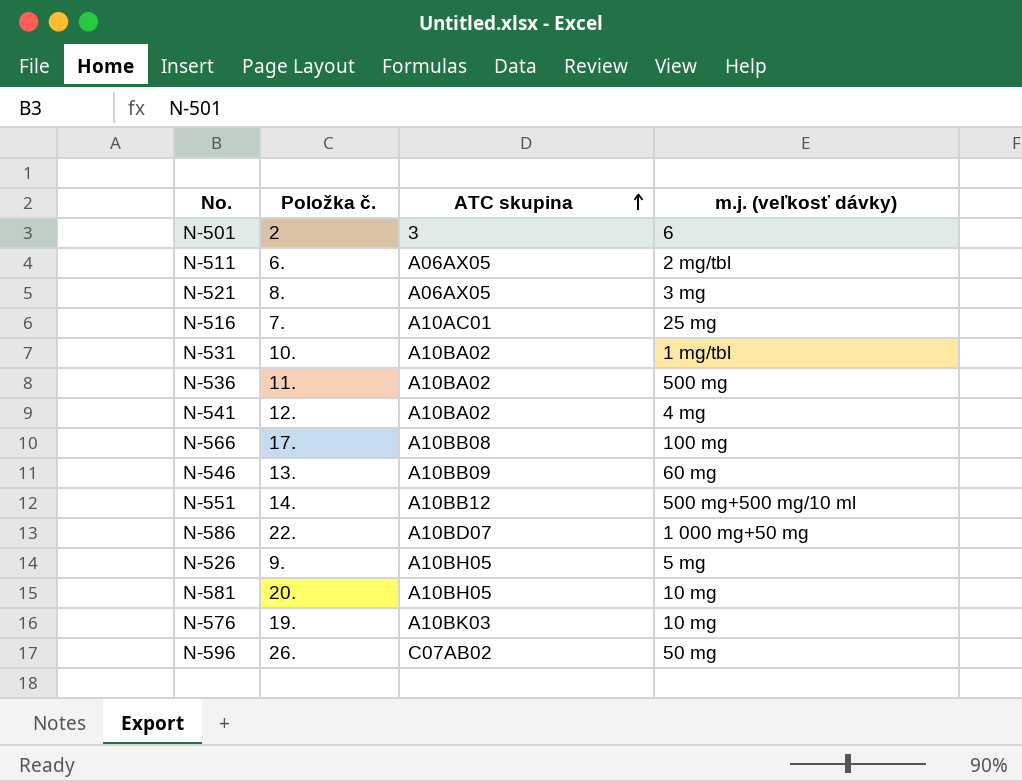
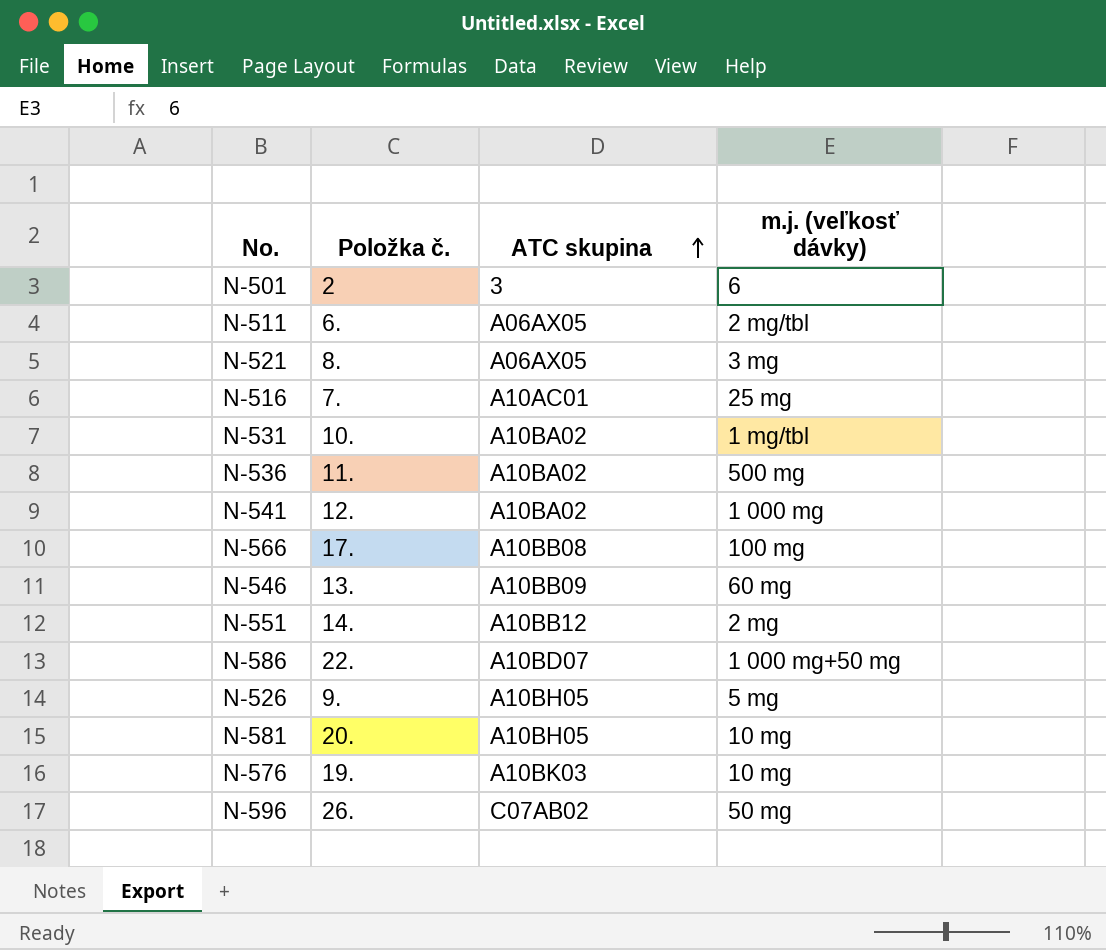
N-541 | m.j. (veľkosť dávky): 4 mg -> 1 000 mg
N-551 | m.j. (veľkosť dávky): 500 mg+500 mg/10 ml -> 2 mg

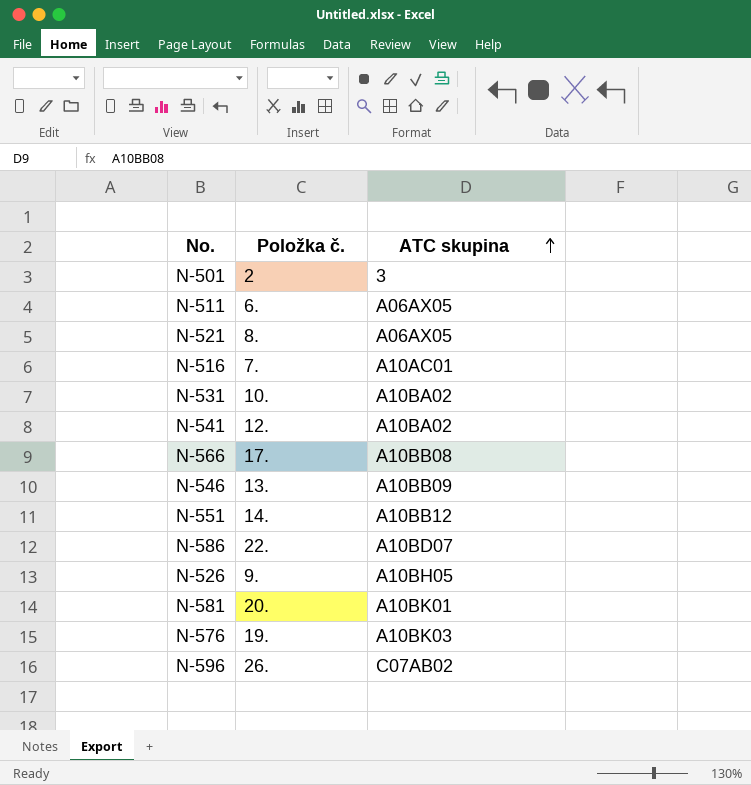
column m.j. (veľkosť dávky) | position: 4 -> none
row N-536: 11. | A10BA02 | 500 mg -> none
N-581 | ATC skupina: A10BH05 -> A10BK01

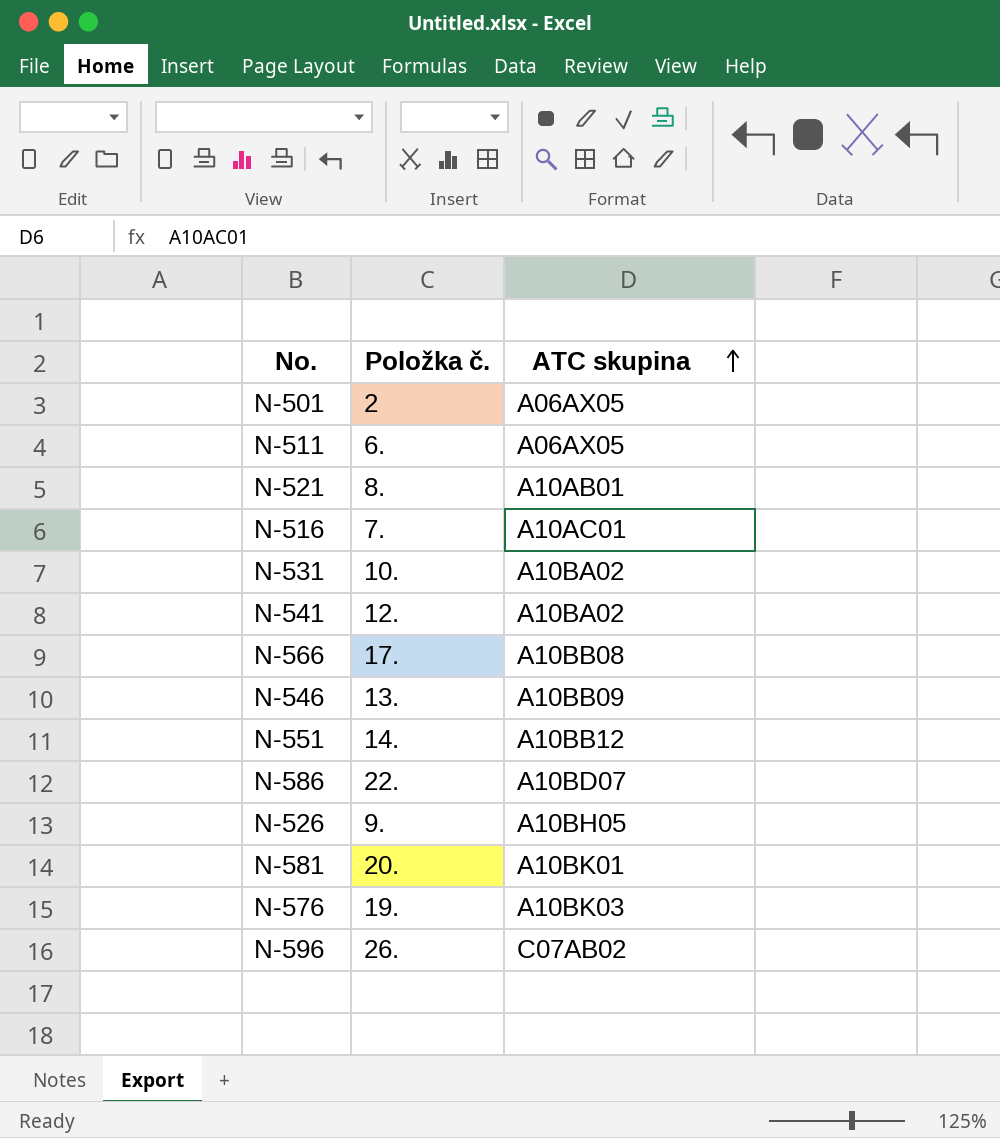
N-501 | ATC skupina: 3 -> A06AX05
N-521 | ATC skupina: A06AX05 -> A10AB01

